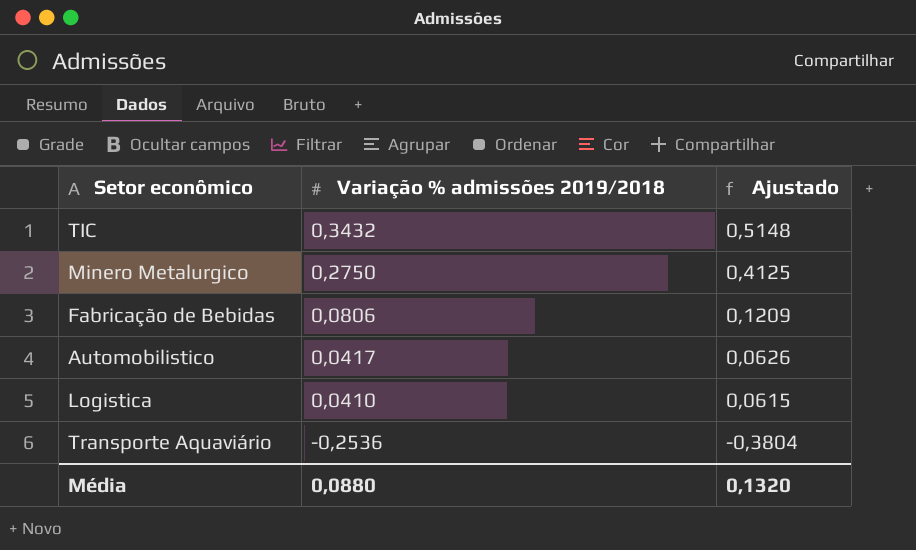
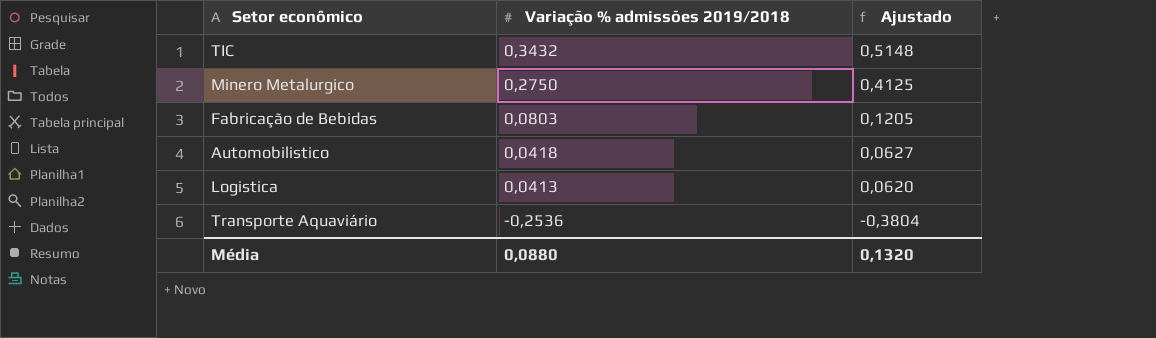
Fabricação de Bebidas | Variação % admissões 2019/2018: 0,0806 -> 0,0803
Fabricação de Bebidas | Ajustado: 0,1209 -> 0,1205
Automobilistico | Variação % admissões 2019/2018: 0,0417 -> 0,0418
Automobilistico | Ajustado: 0,0626 -> 0,0627
Logistica | Variação % admissões 2019/2018: 0,0410 -> 0,0413
Logistica | Ajustado: 0,0615 -> 0,0620

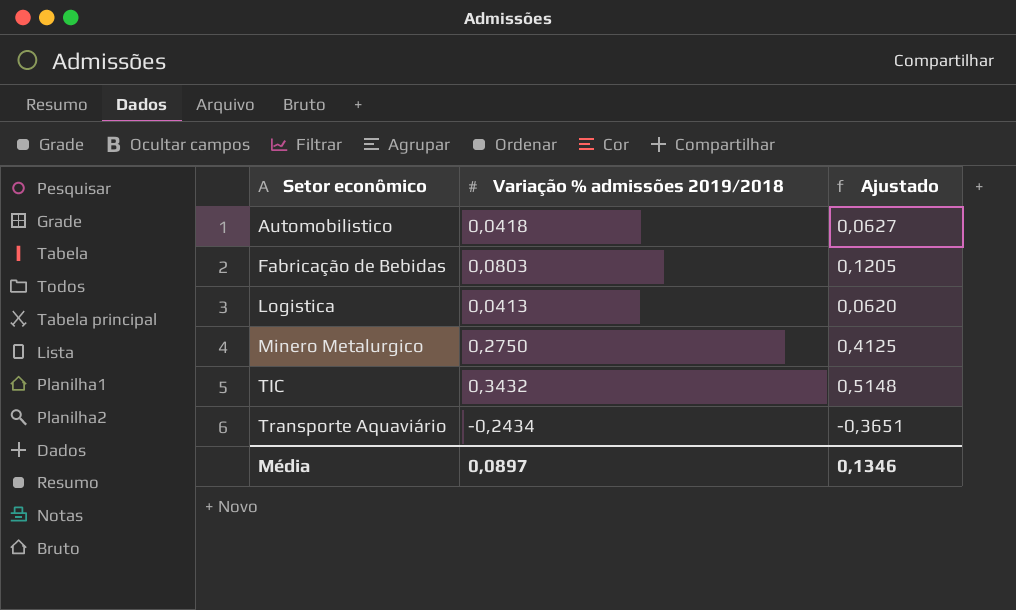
row order: Variação % admissões 2019/2018 descending -> Setor econômico ascending
Transporte Aquaviário | Variação % admissões 2019/2018: -0,2536 -> -0,2434
Transporte Aquaviário | Ajustado: -0,3804 -> -0,3651
Média | Variação % admissões 2019/2018: 0,0880 -> 0,0897
Média | Ajustado: 0,1320 -> 0,1346

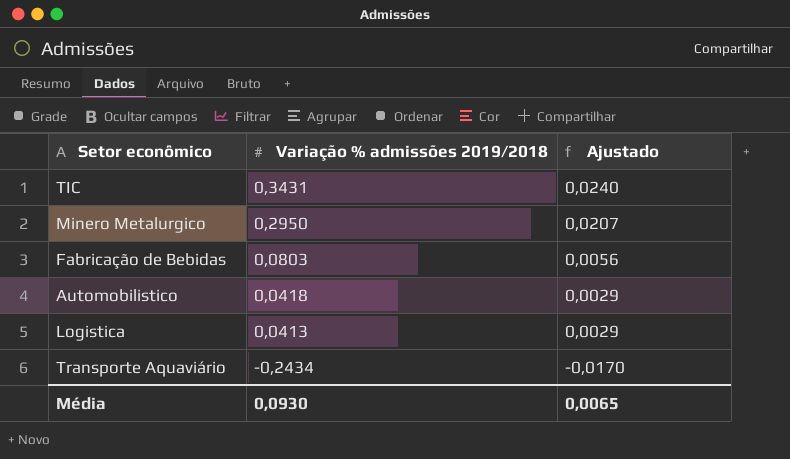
row order: Setor econômico ascending -> Variação % admissões 2019/2018 descending
column Ajustado | formula: [Variação % admissões 2019/2018] * 1,5 -> [Variação % admissões 2019/2018] * 0,07
TIC | Variação % admissões 2019/2018: 0,3432 -> 0,3431
Minero Metalurgico | Variação % admissões 2019/2018: 0,2750 -> 0,2950
Média | Variação % admissões 2019/2018: 0,0897 -> 0,0930
Média | Ajustado: 0,1346 -> 0,0065

